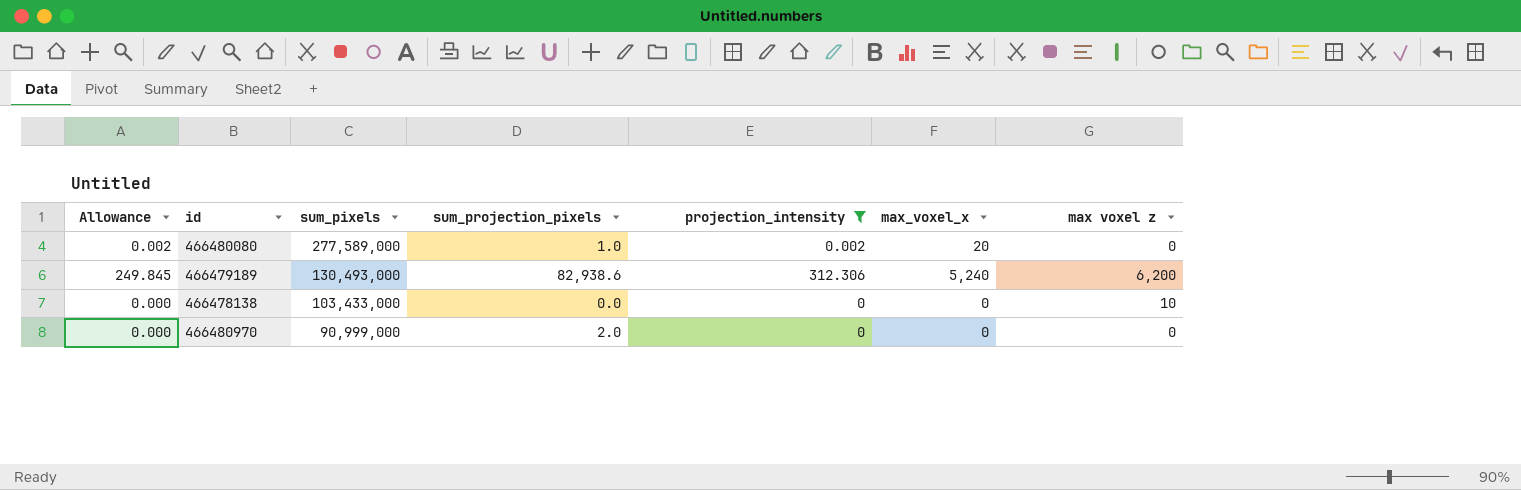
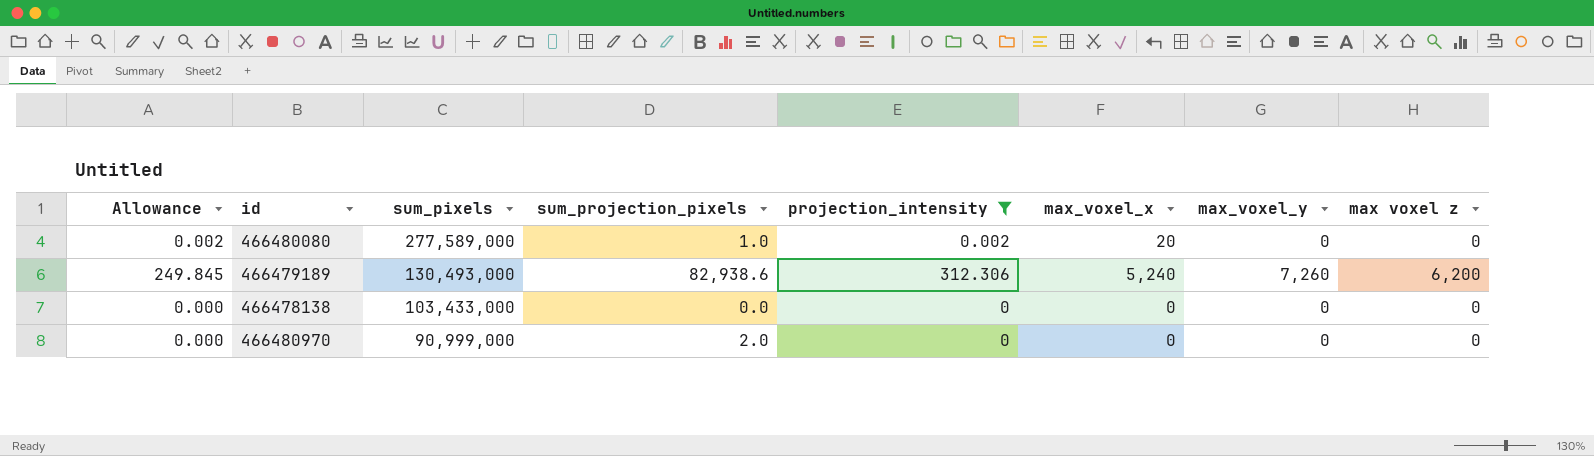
column max_voxel_y | position: none -> 7
466478138 | max voxel z: 10 -> 0

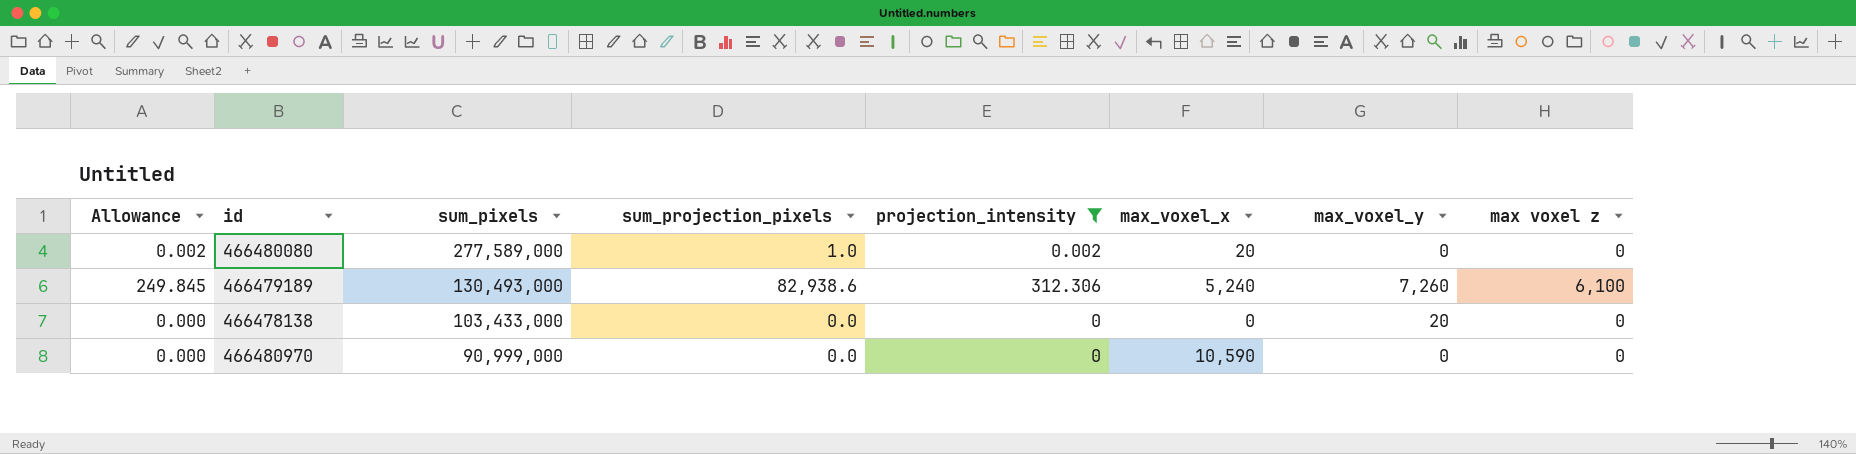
466479189 | max voxel z: 6,200 -> 6,100
466478138 | max_voxel_y: 0 -> 20
466480970 | sum_projection_pixels: 2.0 -> 0.0
466480970 | max_voxel_x: 0 -> 10,590

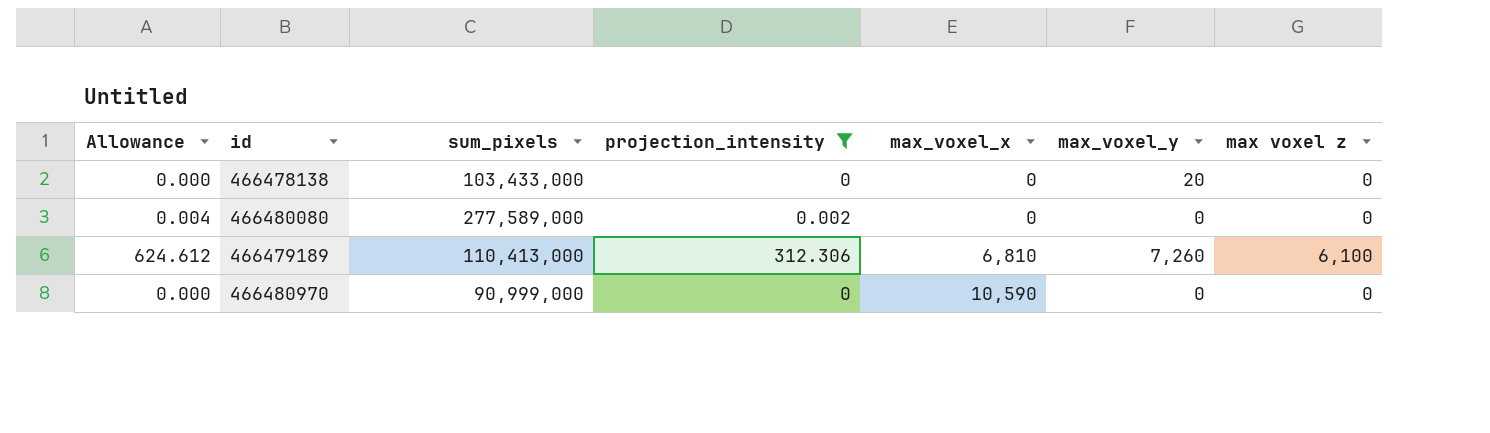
row order: sum_pixels descending -> max_voxel_x ascending
column sum_projection_pixels | position: 4 -> none
column Allowance | formula: [projection_intensity] * 0.8 -> [projection_intensity] * 2
466480080 | max_voxel_x: 20 -> 0
466479189 | sum_pixels: 130,493,000 -> 110,413,000
466479189 | max_voxel_x: 5,240 -> 6,810

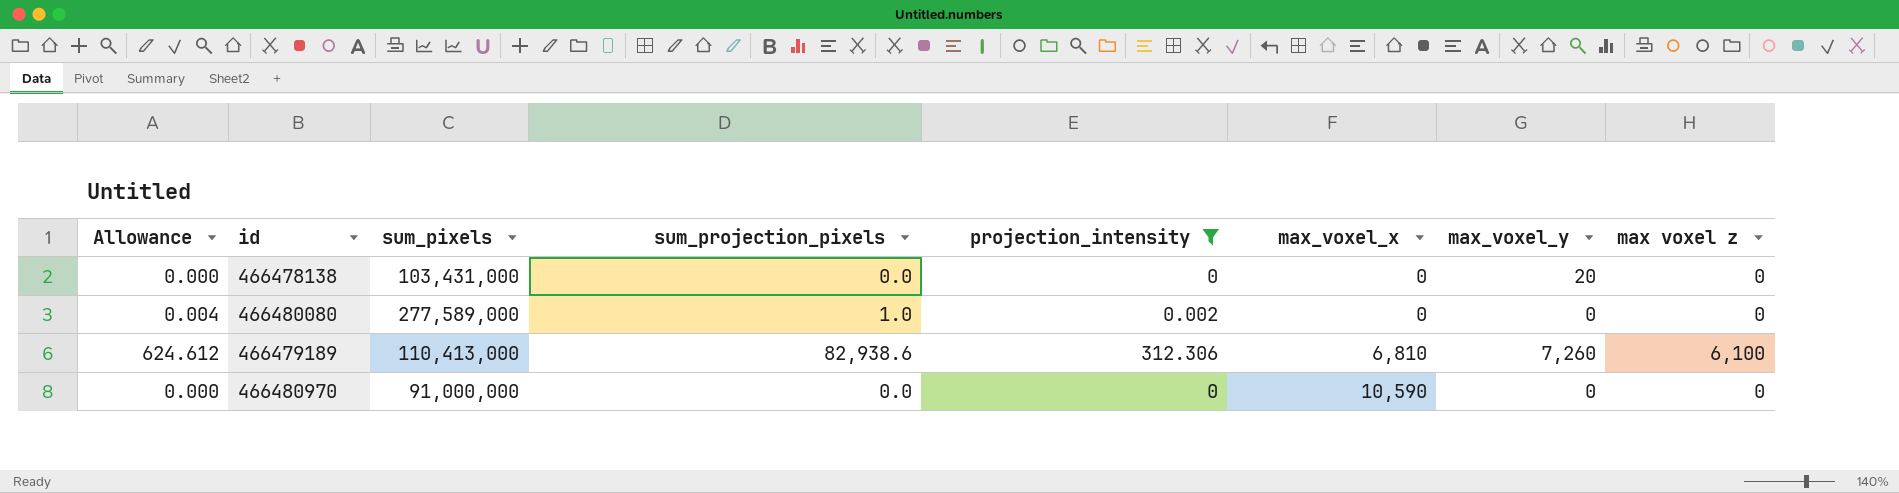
column sum_projection_pixels | position: none -> 4
466478138 | sum_pixels: 103,433,000 -> 103,431,000
466480970 | sum_pixels: 90,999,000 -> 91,000,000

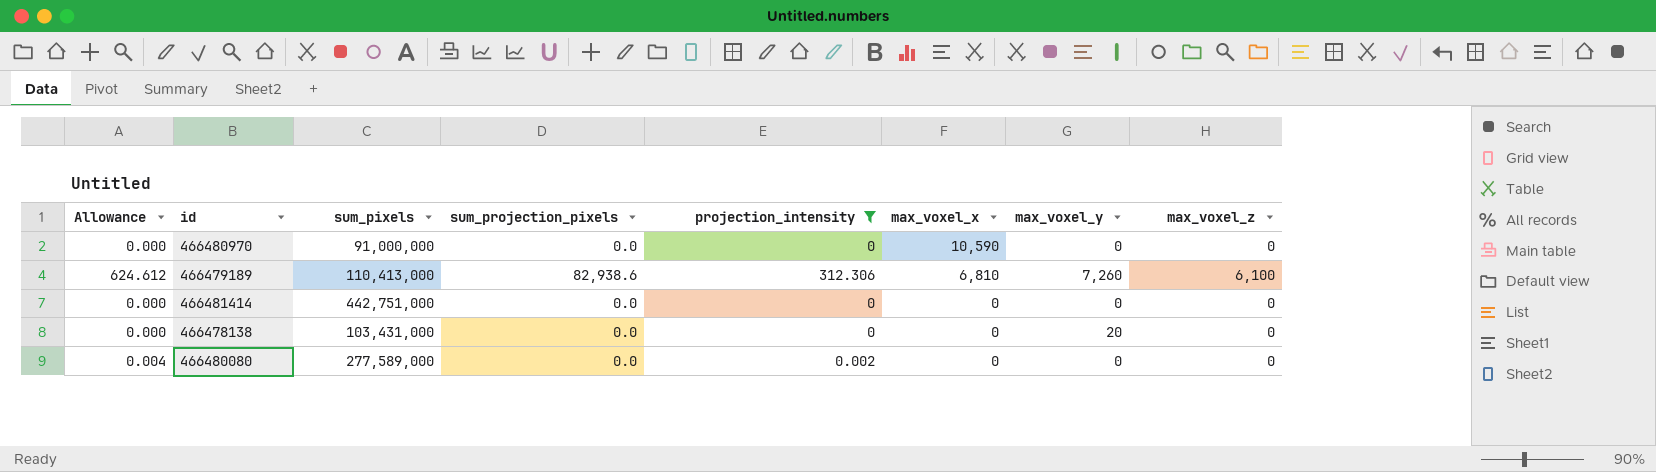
row order: max_voxel_x ascending -> max_voxel_x descending
column name: max voxel z -> max_voxel_z
row 466481414: none -> 0.000 | 442,751,000 | 0.0 | 0 | 0 | 0 | 0
466480080 | sum_projection_pixels: 1.0 -> 0.0

